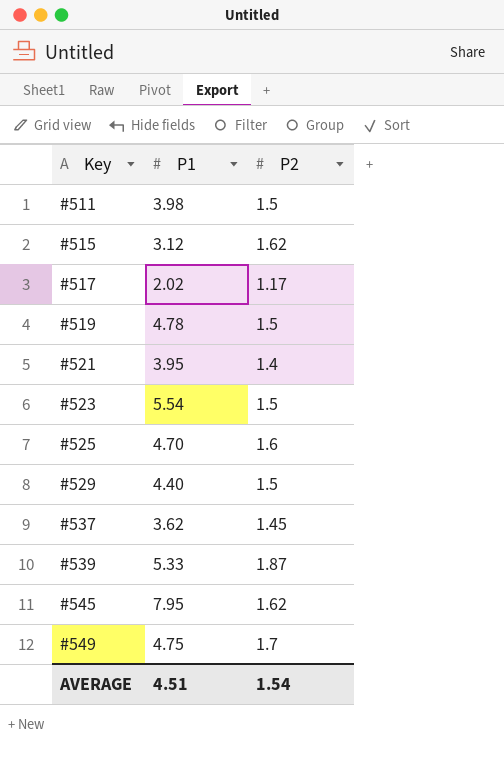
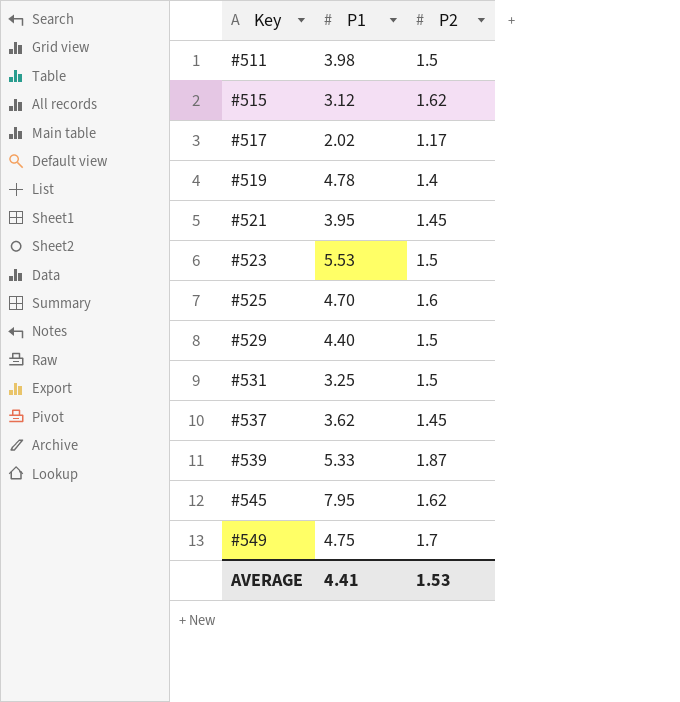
#519 | P2: 1.5 -> 1.4
#521 | P2: 1.4 -> 1.45
#523 | P1: 5.54 -> 5.53
row #531: none -> 3.25 | 1.5
AVERAGE | P1: 4.51 -> 4.41
AVERAGE | P2: 1.54 -> 1.53

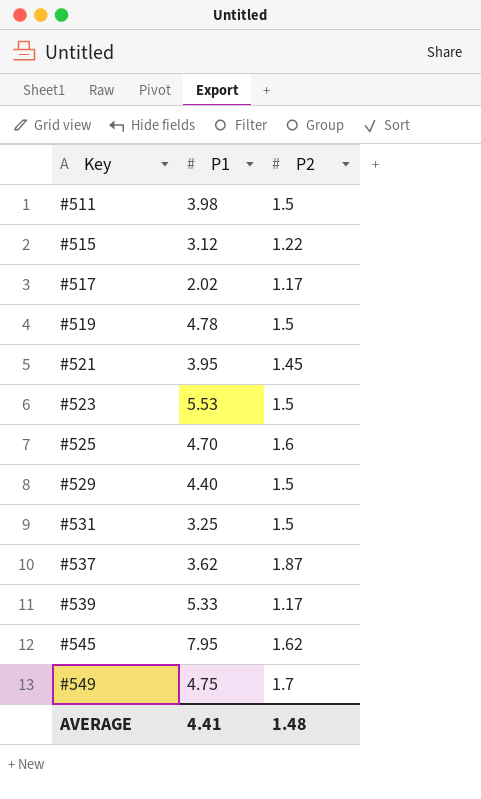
#515 | P2: 1.62 -> 1.22
#519 | P2: 1.4 -> 1.5
#537 | P2: 1.45 -> 1.87
#539 | P2: 1.87 -> 1.17
AVERAGE | P2: 1.53 -> 1.48

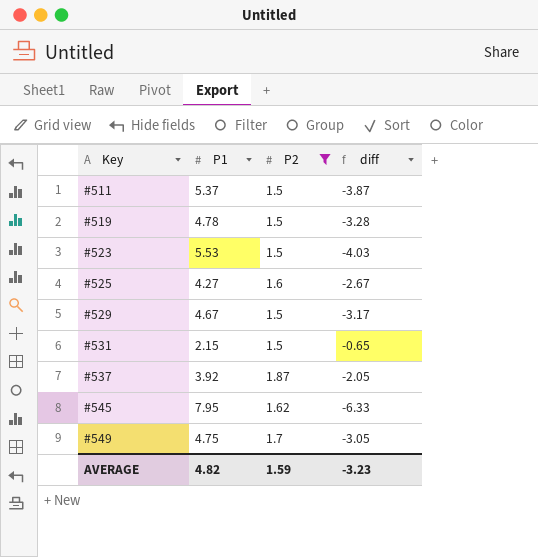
filter: none -> P2 >= 1.5
column diff | formula: none -> [P2] - [P1]
#511 | P1: 3.98 -> 5.37
#525 | P1: 4.70 -> 4.27
#529 | P1: 4.40 -> 4.67
#531 | P1: 3.25 -> 2.15
#537 | P1: 3.62 -> 3.92
AVERAGE | P1: 4.41 -> 4.82
AVERAGE | P2: 1.48 -> 1.59

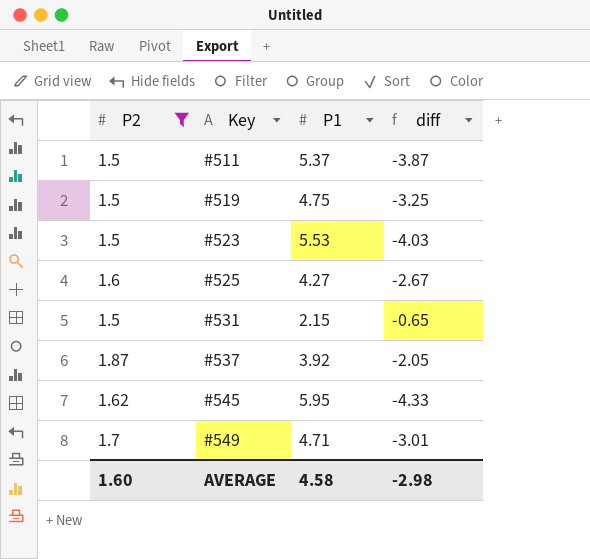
column P2 | position: 3 -> 1
row #529: 4.67 | 1.5 | -3.17 -> none
#519 | P1: 4.78 -> 4.75
#519 | diff: -3.28 -> -3.25
#545 | P1: 7.95 -> 5.95
#545 | diff: -6.33 -> -4.33
#549 | P1: 4.75 -> 4.71
#549 | diff: -3.05 -> -3.01
AVERAGE | P2: 1.59 -> 1.60
AVERAGE | P1: 4.82 -> 4.58
AVERAGE | diff: -3.23 -> -2.98

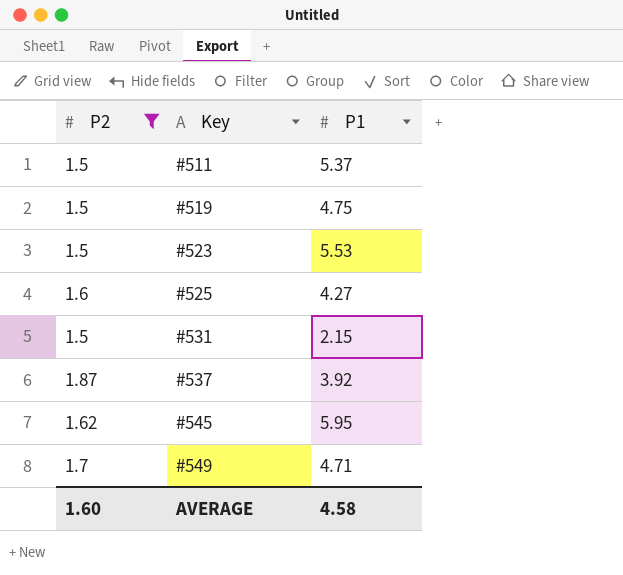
column diff | formula: [P2] - [P1] -> none

